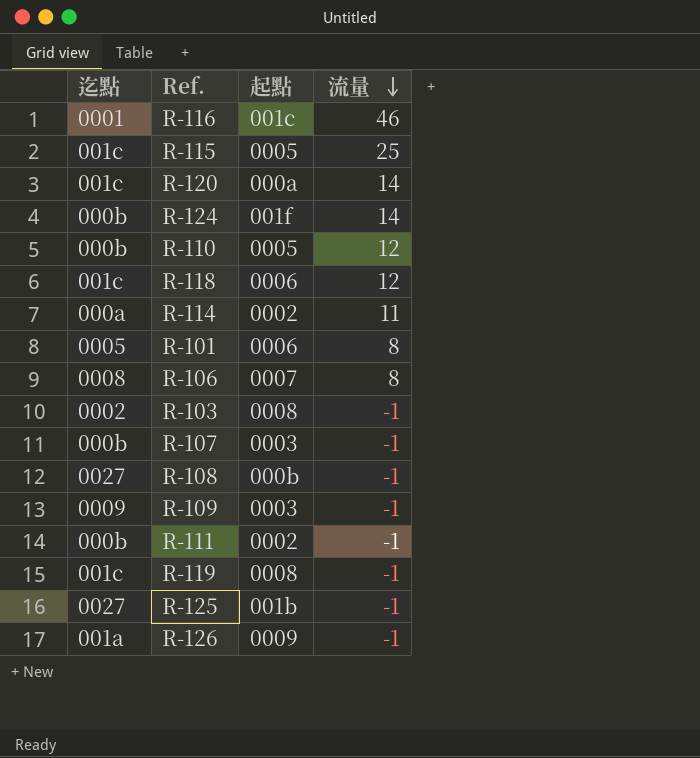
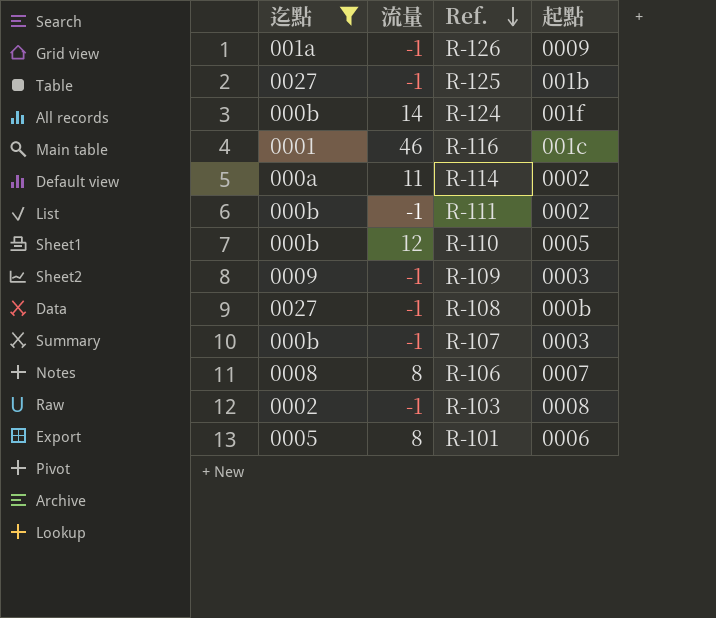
filter: none -> 迄點 != 001c
row order: 流量 descending -> Ref. descending
column 流量 | position: 4 -> 2

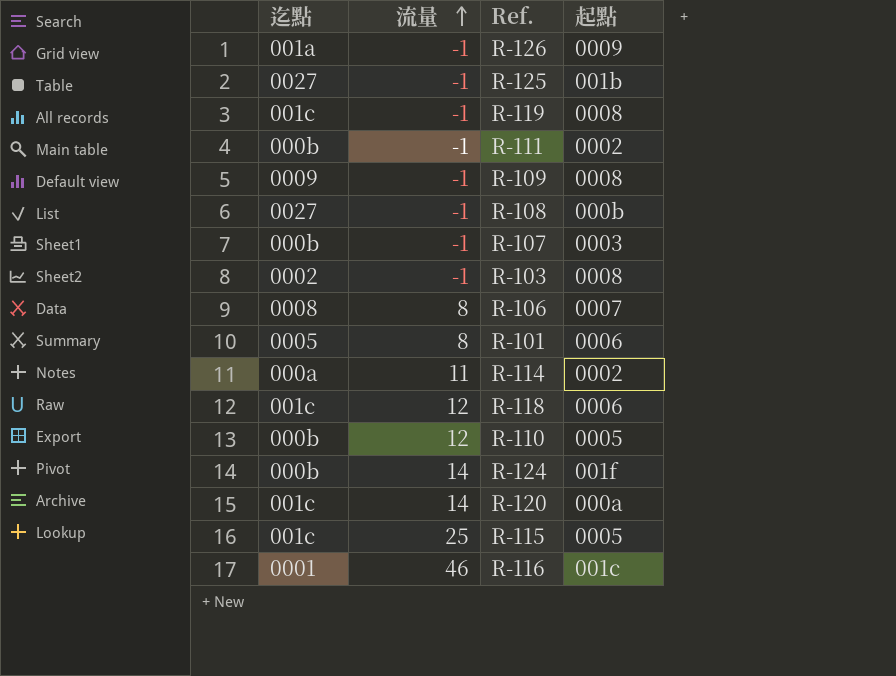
filter: 迄點 != 001c -> none
row order: Ref. descending -> 流量 ascending
R-109 | 起點: 0003 -> 0008

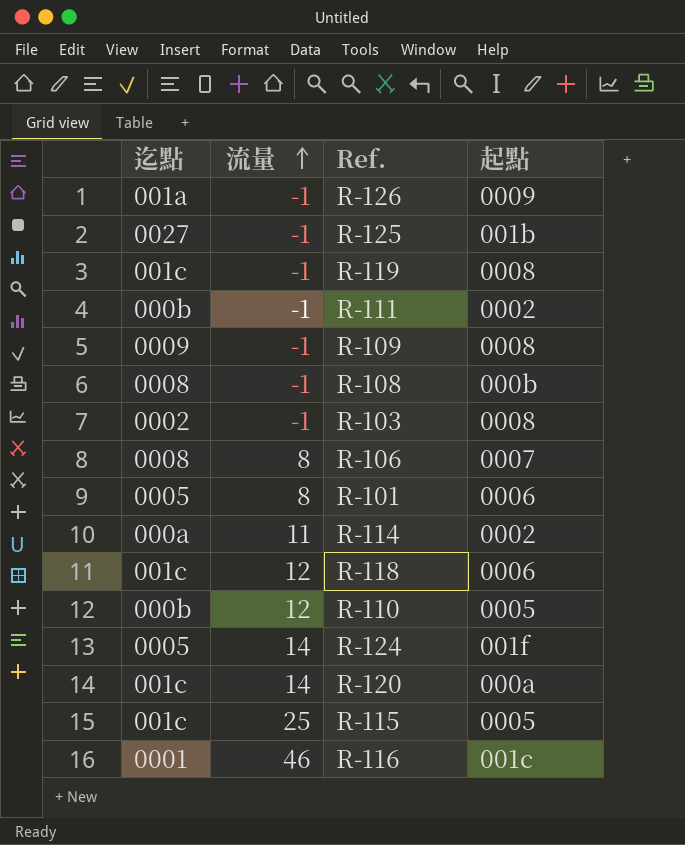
row R-107: 000b | -1 | 0003 -> none
R-108 | 迄點: 0027 -> 0008
R-124 | 迄點: 000b -> 0005

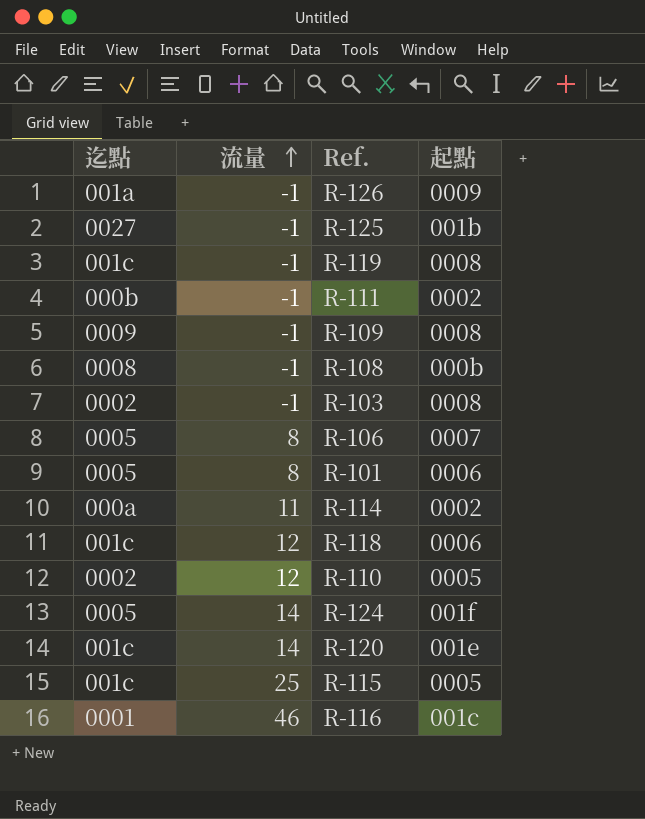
R-106 | 迄點: 0008 -> 0005
R-110 | 迄點: 000b -> 0002
R-120 | 起點: 000a -> 001e

